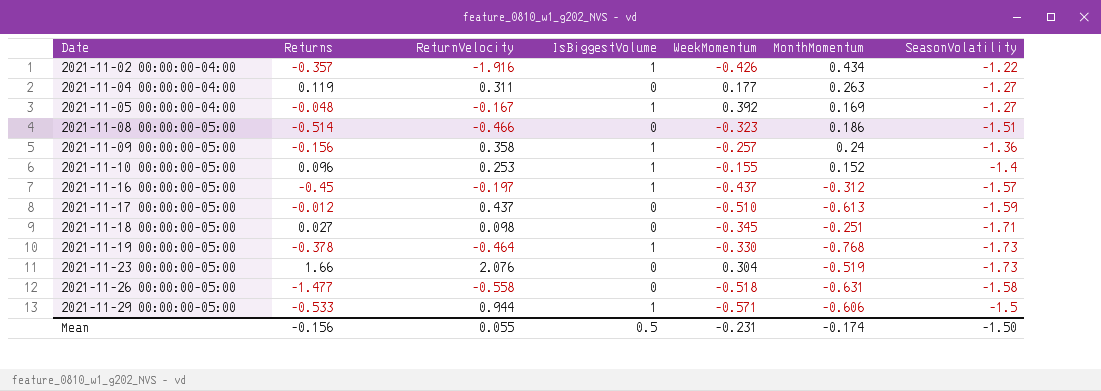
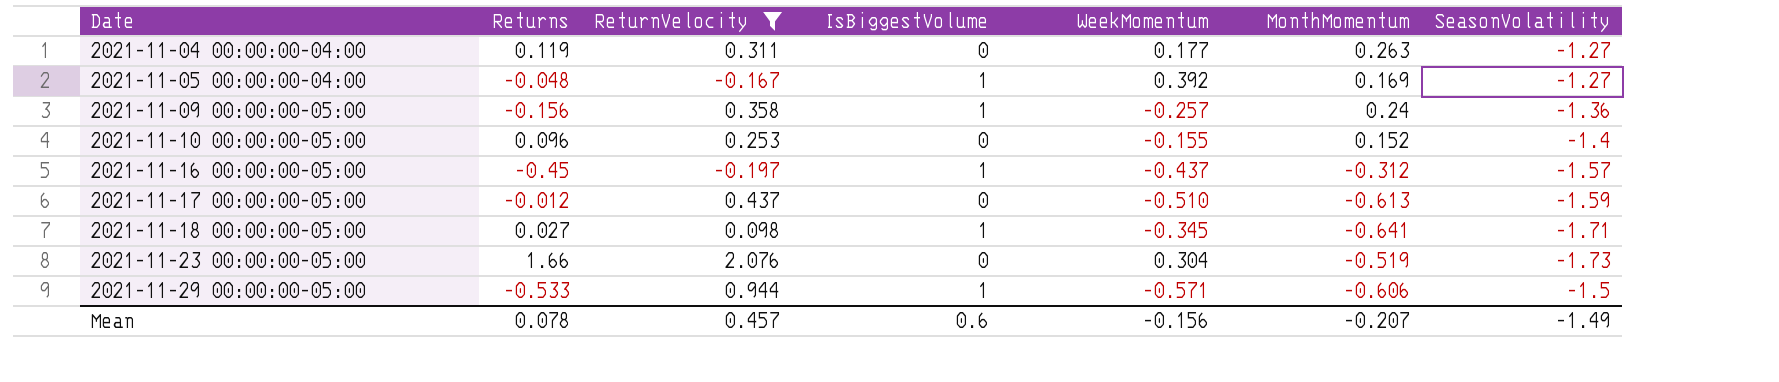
filter: none -> ReturnVelocity >= -0.197
2021-11-10 00:00:00-05:00 | IsBiggestVolume: 1 -> 0
2021-11-18 00:00:00-05:00 | IsBiggestVolume: 0 -> 1
2021-11-18 00:00:00-05:00 | MonthMomentum: -0.251 -> -0.641
Mean | Returns: -0.156 -> 0.078
Mean | ReturnVelocity: 0.055 -> 0.457
Mean | IsBiggestVolume: 0.5 -> 0.6
Mean | WeekMomentum: -0.231 -> -0.156
Mean | MonthMomentum: -0.174 -> -0.207
Mean | SeasonVolatility: -1.50 -> -1.49

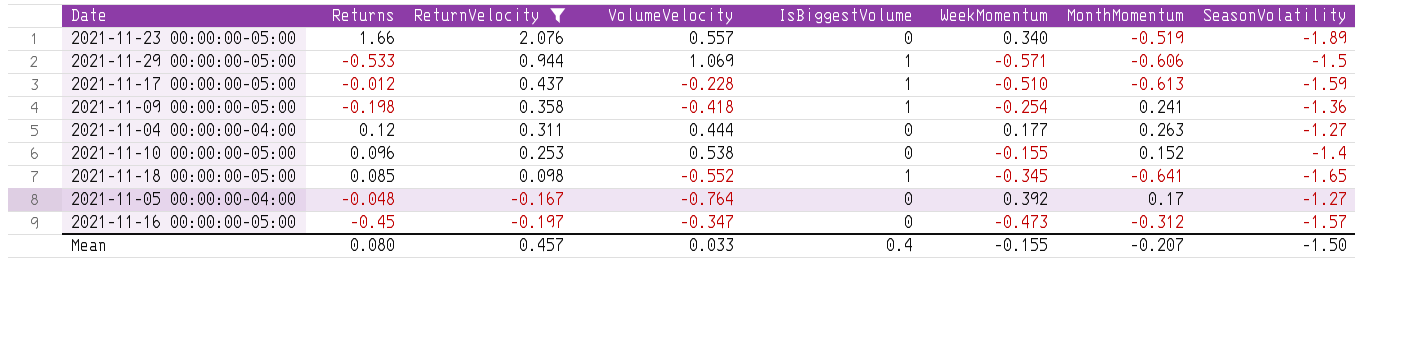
row order: Date ascending -> ReturnVelocity descending
column VolumeVelocity | position: none -> 4
2021-11-23 00:00:00-05:00 | WeekMomentum: 0.304 -> 0.340
2021-11-23 00:00:00-05:00 | SeasonVolatility: -1.73 -> -1.89
2021-11-17 00:00:00-05:00 | IsBiggestVolume: 0 -> 1
2021-11-09 00:00:00-05:00 | Returns: -0.156 -> -0.198
2021-11-09 00:00:00-05:00 | WeekMomentum: -0.257 -> -0.254
2021-11-09 00:00:00-05:00 | MonthMomentum: 0.24 -> 0.241
2021-11-04 00:00:00-04:00 | Returns: 0.119 -> 0.12
2021-11-18 00:00:00-05:00 | Returns: 0.027 -> 0.085
2021-11-18 00:00:00-05:00 | SeasonVolatility: -1.71 -> -1.65
2021-11-05 00:00:00-04:00 | IsBiggestVolume: 1 -> 0
2021-11-05 00:00:00-04:00 | MonthMomentum: 0.169 -> 0.17
2021-11-16 00:00:00-05:00 | IsBiggestVolume: 1 -> 0
2021-11-16 00:00:00-05:00 | WeekMomentum: -0.437 -> -0.473
Mean | Returns: 0.078 -> 0.080
Mean | IsBiggestVolume: 0.6 -> 0.4
Mean | WeekMomentum: -0.156 -> -0.155
Mean | SeasonVolatility: -1.49 -> -1.50

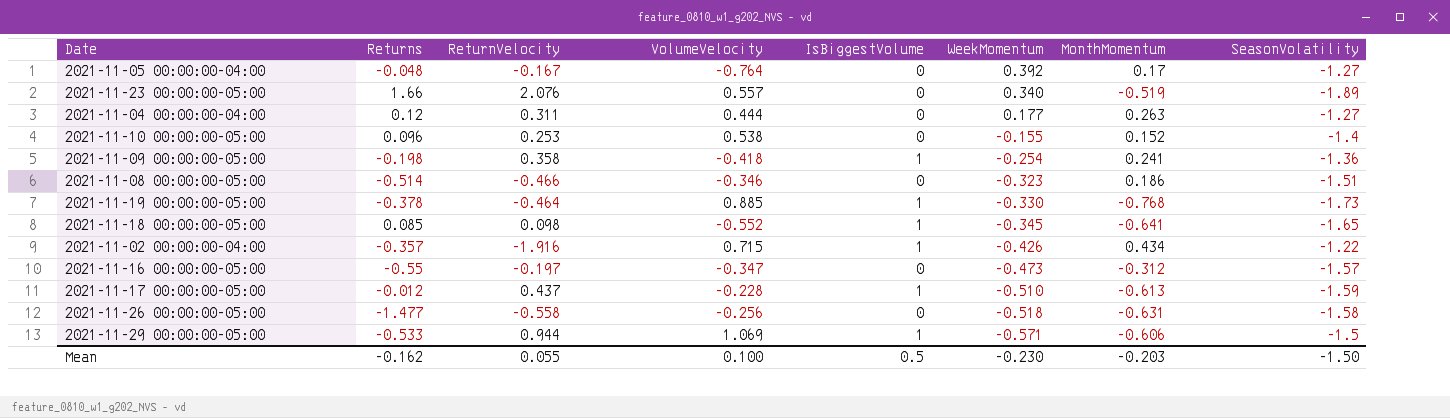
filter: ReturnVelocity >= -0.197 -> none
row order: ReturnVelocity descending -> WeekMomentum descending
2021-11-16 00:00:00-05:00 | Returns: -0.45 -> -0.55
Mean | Returns: 0.080 -> -0.162
Mean | ReturnVelocity: 0.457 -> 0.055
Mean | VolumeVelocity: 0.033 -> 0.100
Mean | IsBiggestVolume: 0.4 -> 0.5
Mean | WeekMomentum: -0.155 -> -0.230
Mean | MonthMomentum: -0.207 -> -0.203

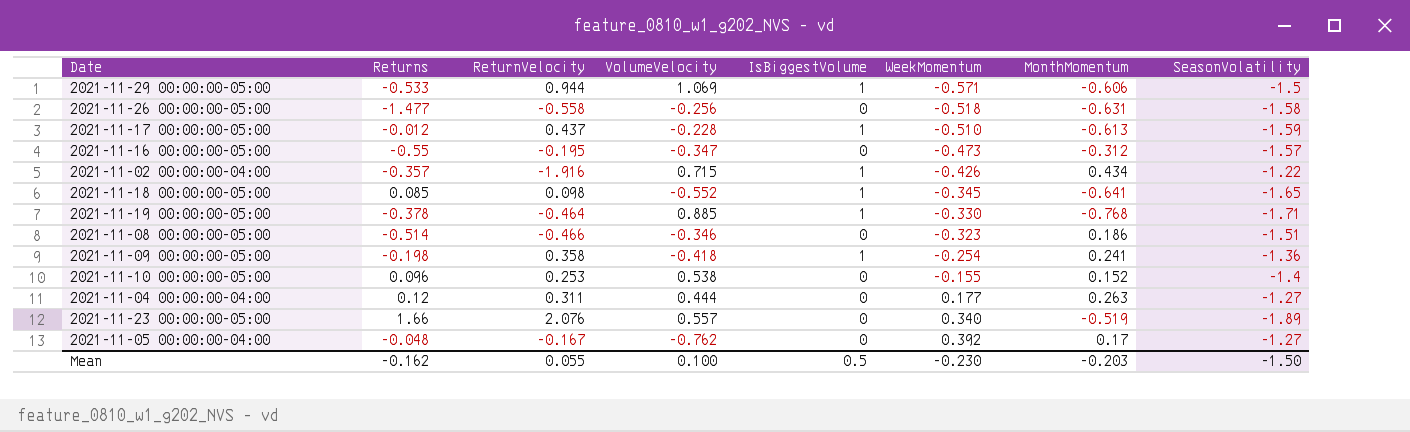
row order: WeekMomentum descending -> WeekMomentum ascending
2021-11-16 00:00:00-05:00 | ReturnVelocity: -0.197 -> -0.195
2021-11-19 00:00:00-05:00 | SeasonVolatility: -1.73 -> -1.71
2021-11-05 00:00:00-04:00 | VolumeVelocity: -0.764 -> -0.762

